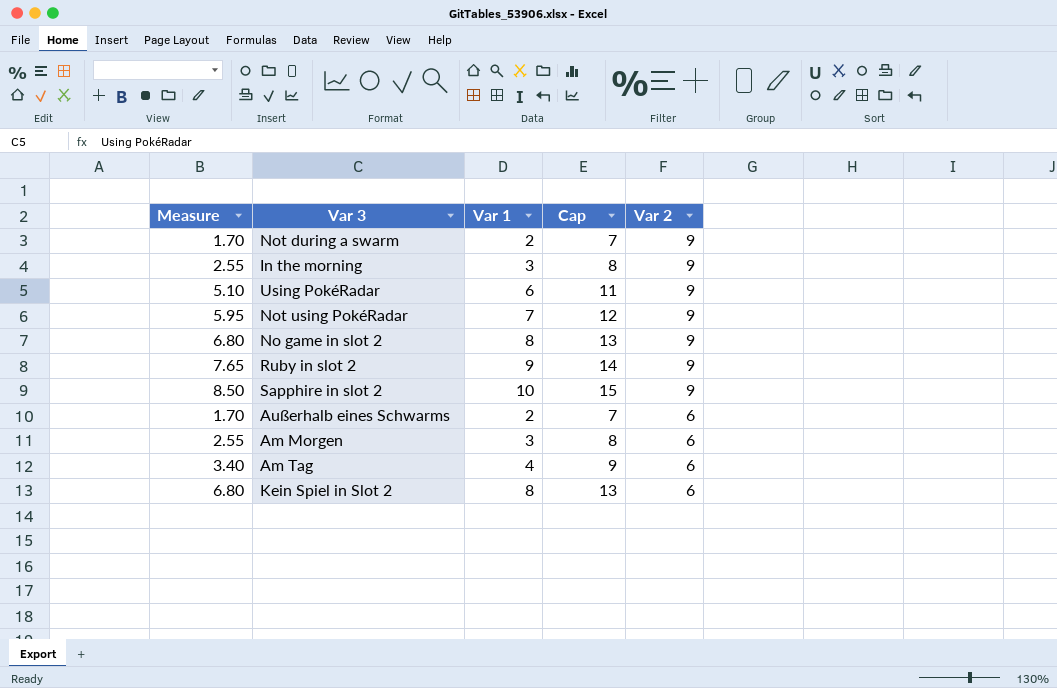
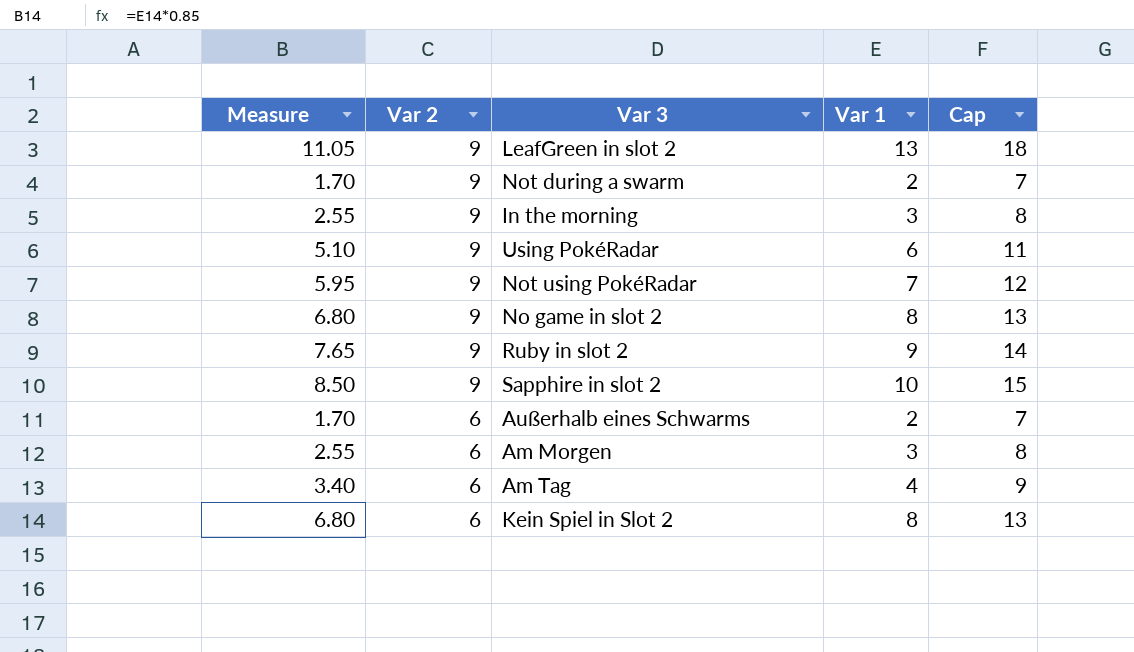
column Var 2 | position: 5 -> 2
row LeafGreen in slot 2: none -> 11.05 | 9 | 13 | 18

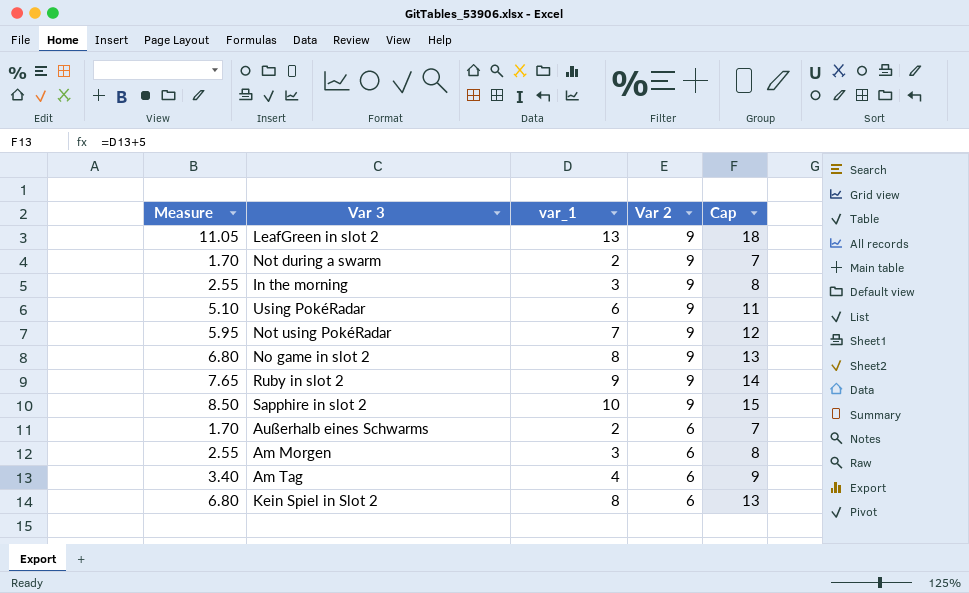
column name: Var 1 -> var_1
column Var 2 | position: 2 -> 4

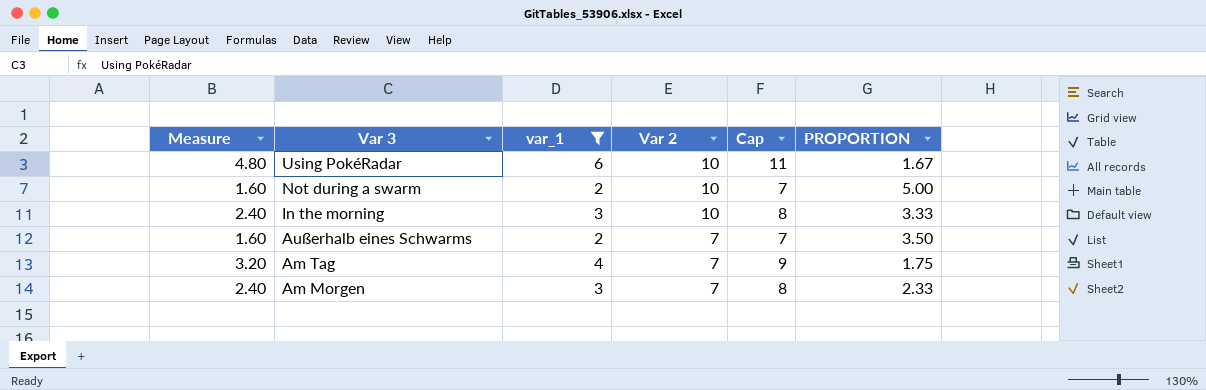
filter: none -> var_1 <= 6
row order: Var 2 descending -> Var 3 descending
column Measure | formula: [var_1] * 0.85 -> [var_1] * 0.8
column PROPORTION | formula: none -> [Var 2] / [var_1]
Using PokéRadar | Var 2: 9 -> 10
Not during a swarm | Var 2: 9 -> 10
In the morning | Var 2: 9 -> 10
Außerhalb eines Schwarms | Var 2: 6 -> 7
Am Tag | Var 2: 6 -> 7
Am Morgen | Var 2: 6 -> 7

